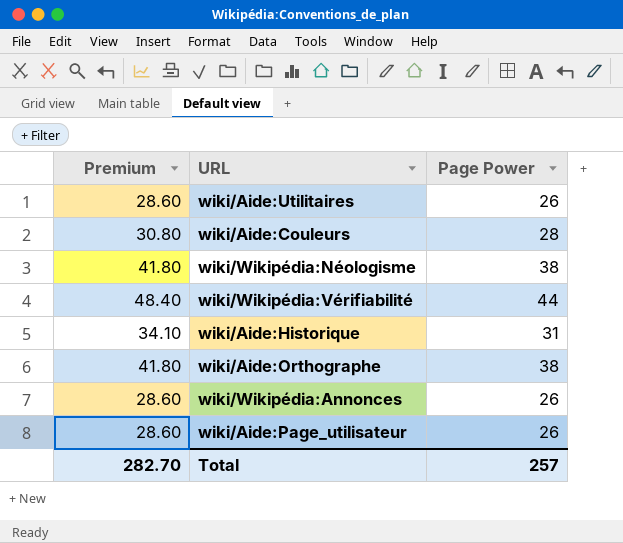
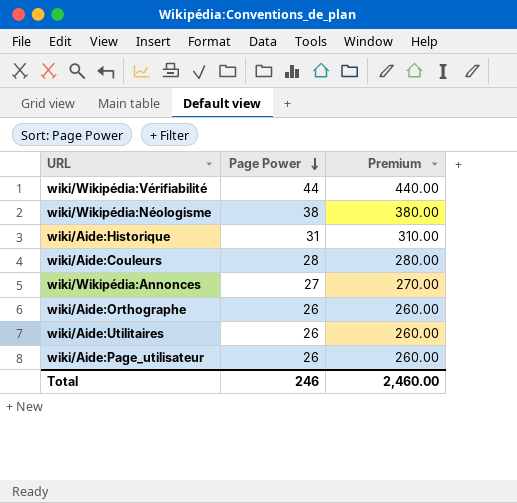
row order: none -> Page Power descending
column Premium | formula: [Page Power] * 1.1 -> [Page Power] * 10
column Premium | position: 1 -> 3
wiki/Wikipédia:Annonces | Page Power: 26 -> 27
wiki/Aide:Orthographe | Page Power: 38 -> 26
Total | Page Power: 257 -> 246
Total | Premium: 282.70 -> 2,460.00

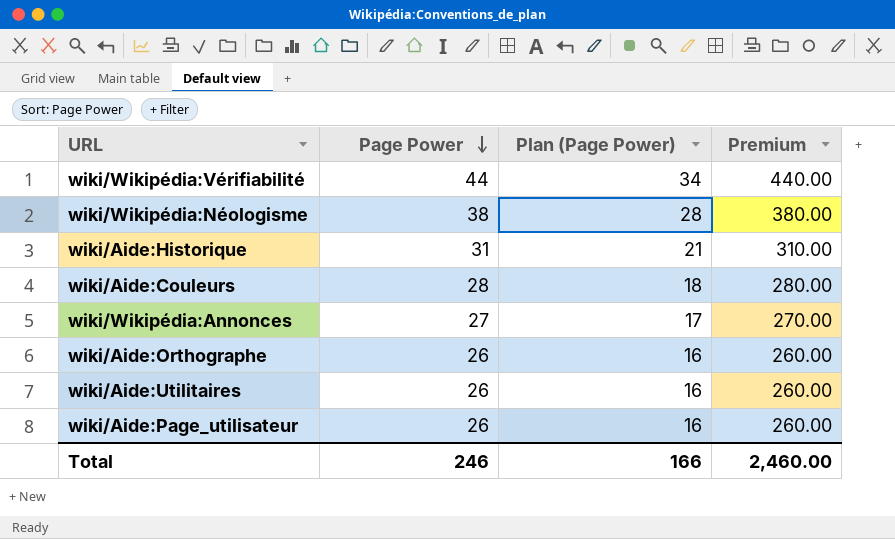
column Plan (Page Power) | formula: none -> [Page Power] - 10

